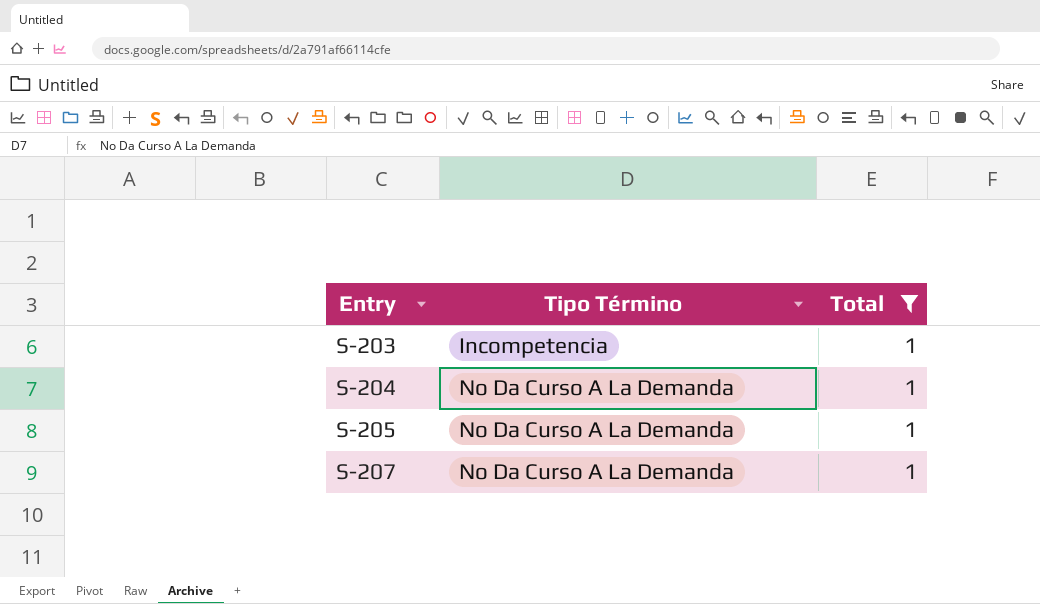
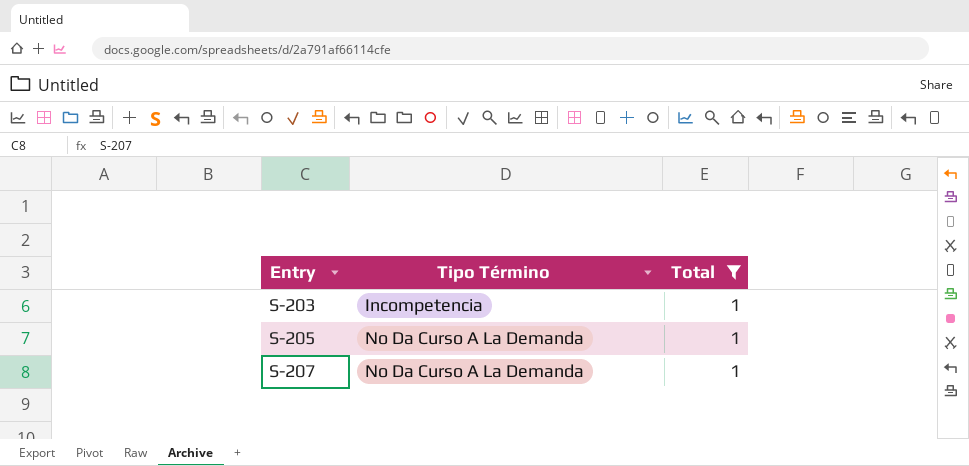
row S-204: No Da Curso A La Demanda | 1 -> none

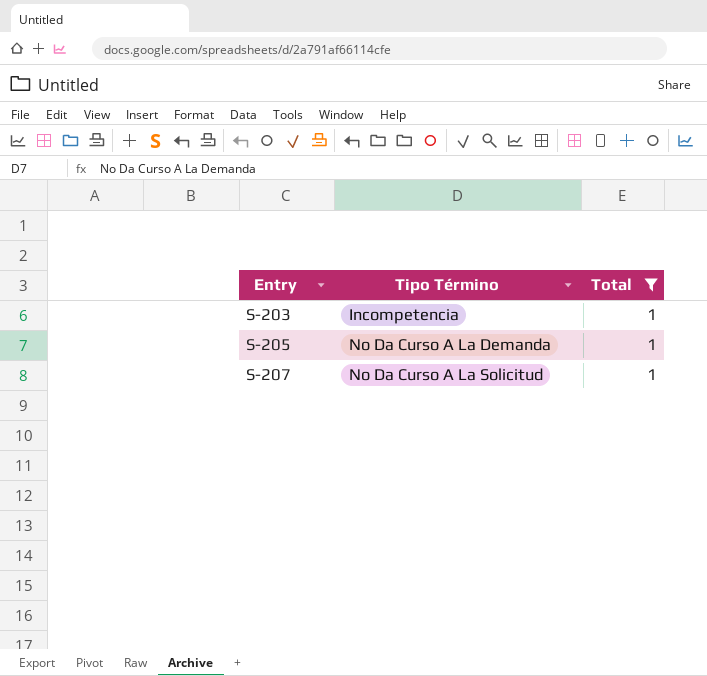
S-207 | Tipo Término: No Da Curso A La Demanda -> No Da Curso A La Solicitud

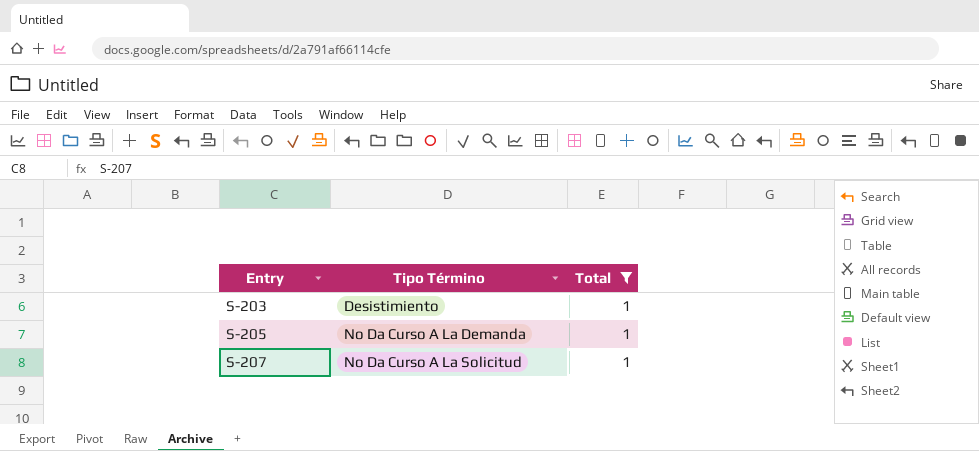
S-203 | Tipo Término: Incompetencia -> Desistimiento

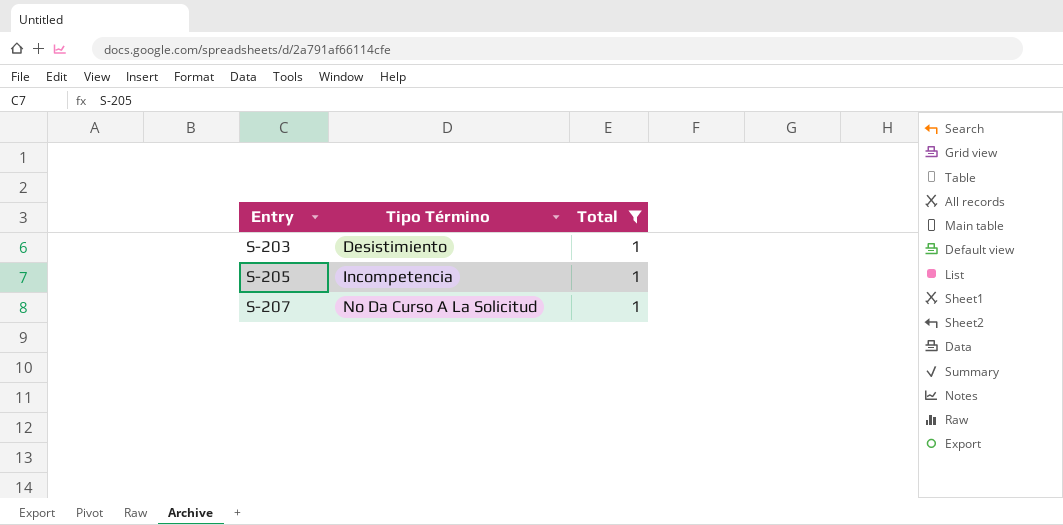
S-205 | Tipo Término: No Da Curso A La Demanda -> Incompetencia

